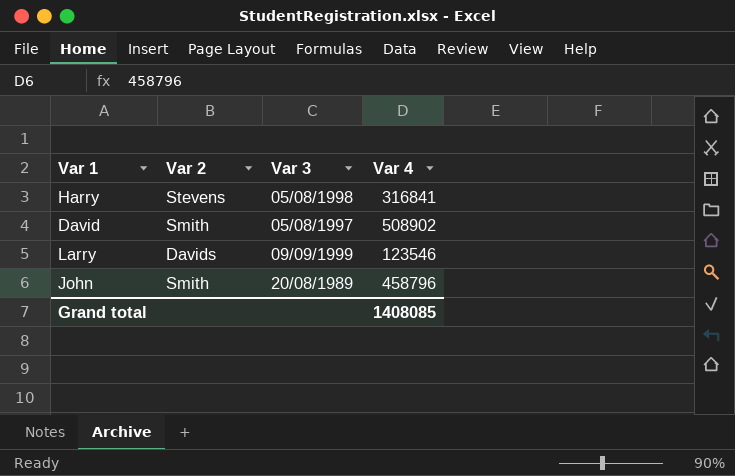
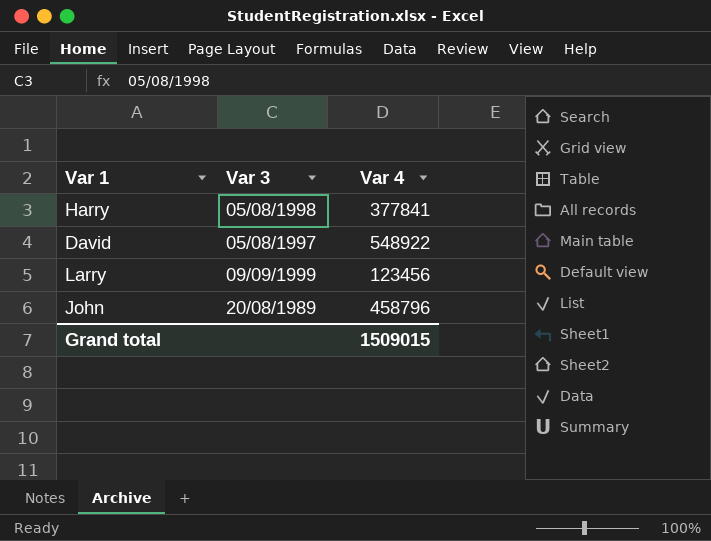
column Var 2 | position: 2 -> none
Harry | Var 4: 316841 -> 377841
David | Var 4: 508902 -> 548922
Larry | Var 4: 123546 -> 123456
Grand total | Var 4: 1408085 -> 1509015

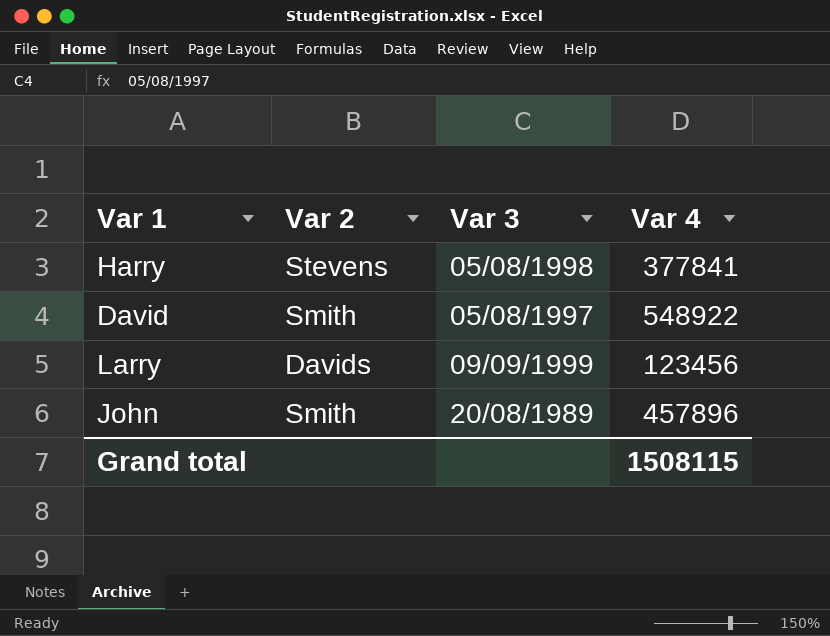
column Var 2 | position: none -> 2
John | Var 4: 458796 -> 457896
Grand total | Var 4: 1509015 -> 1508115

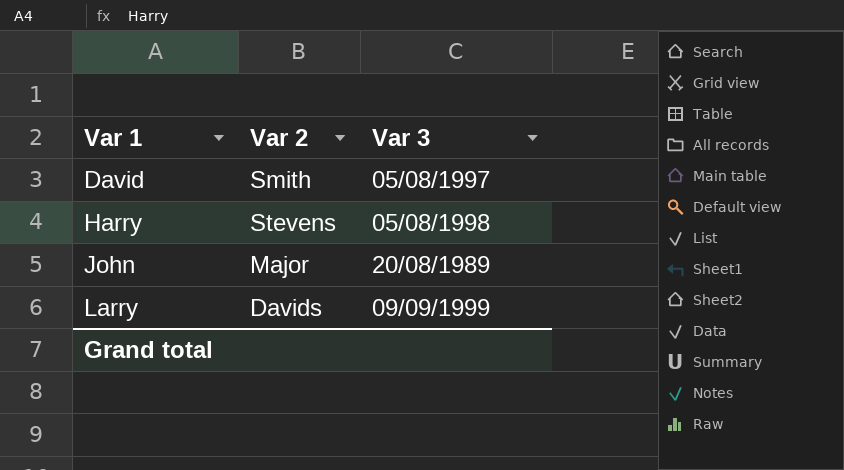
row order: none -> Var 1 ascending
column Var 4 | position: 4 -> none
John | Var 2: Smith -> Major

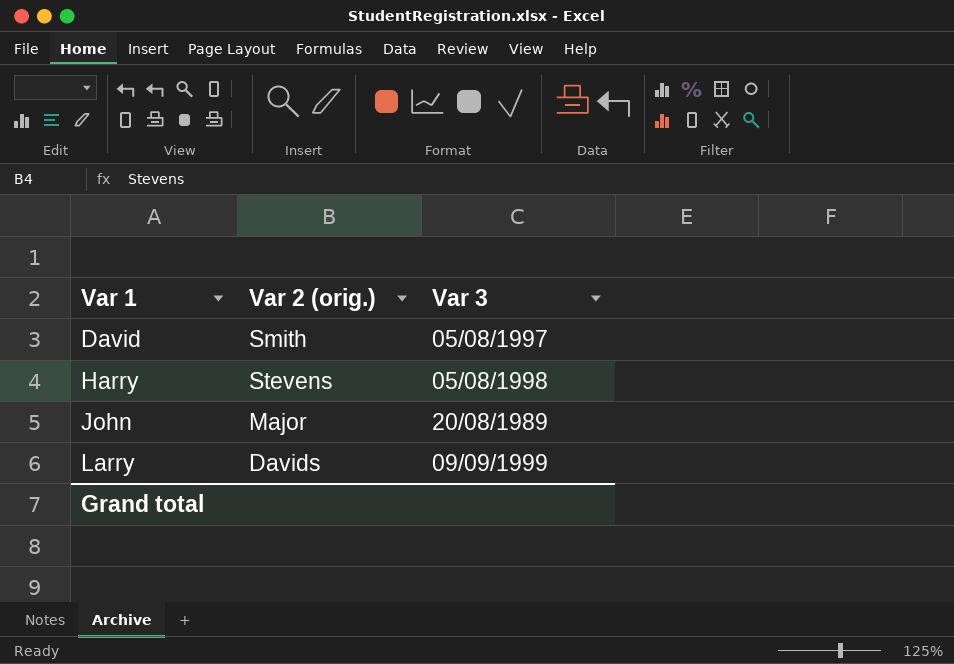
column name: Var 2 -> Var 2 (orig.)

